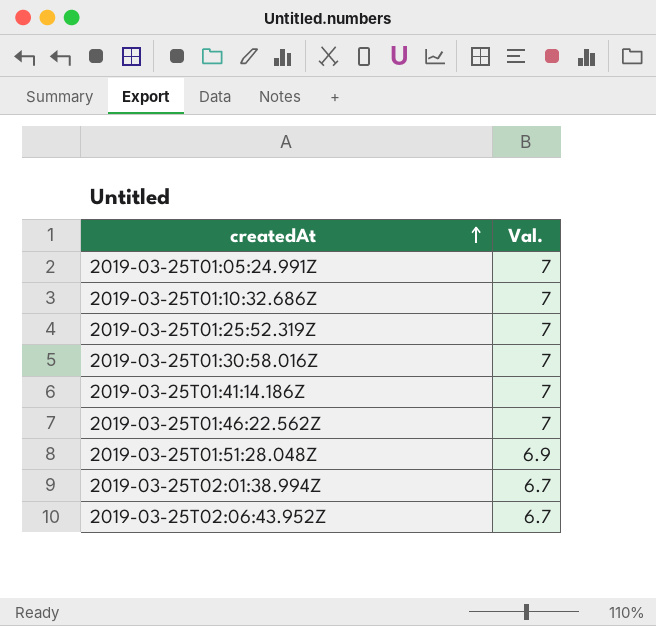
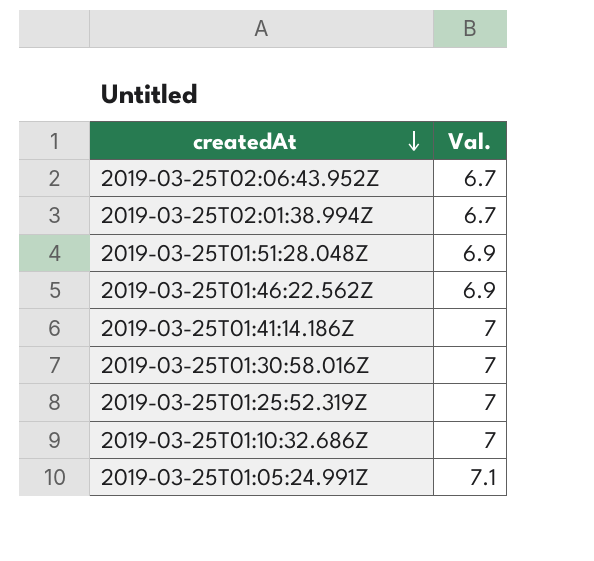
row order: createdAt ascending -> createdAt descending
2019-03-25T01:46:22.562Z | Val.: 7 -> 6.9
2019-03-25T01:05:24.991Z | Val.: 7 -> 7.1

